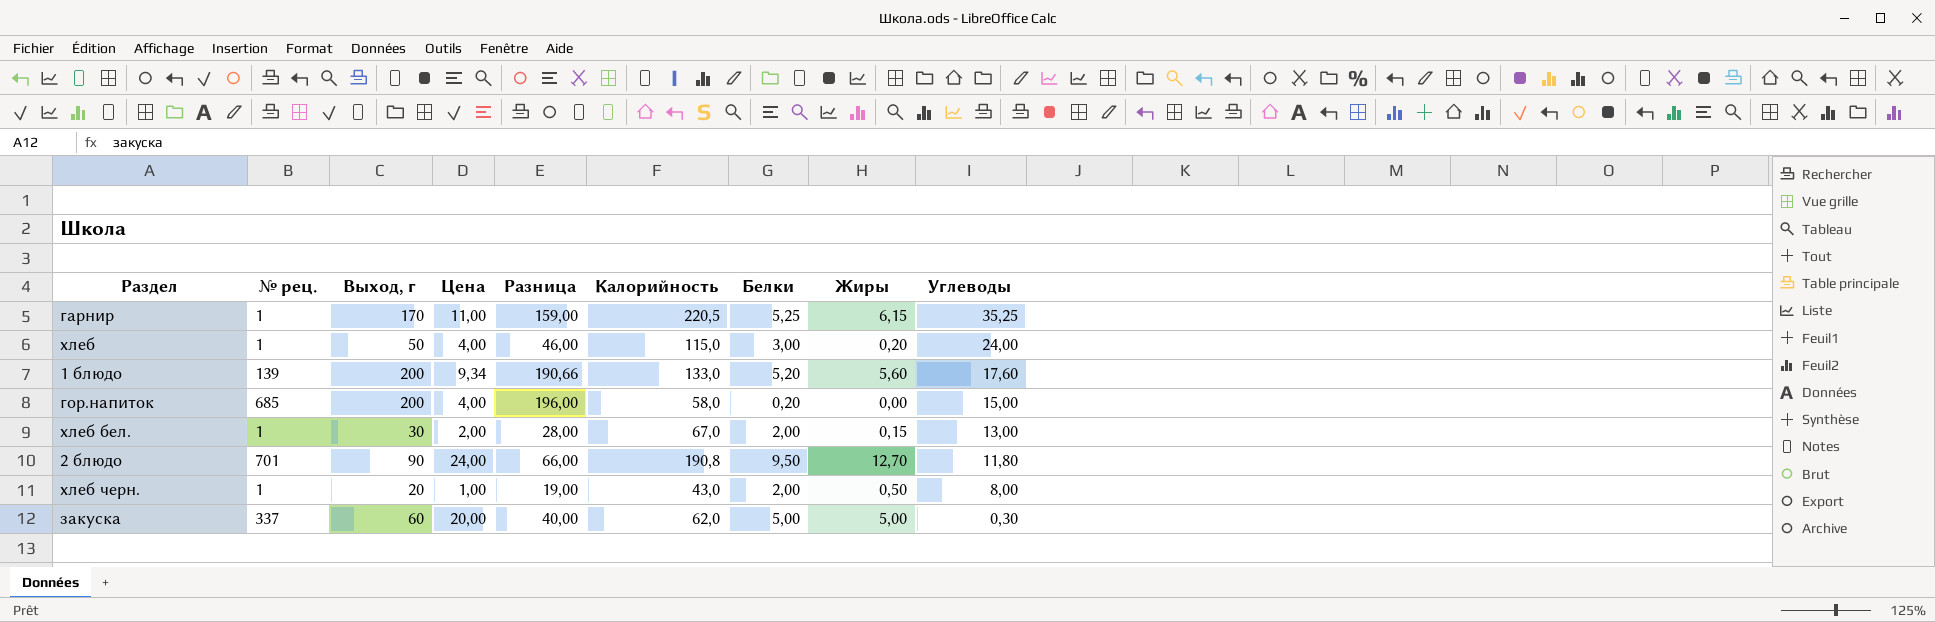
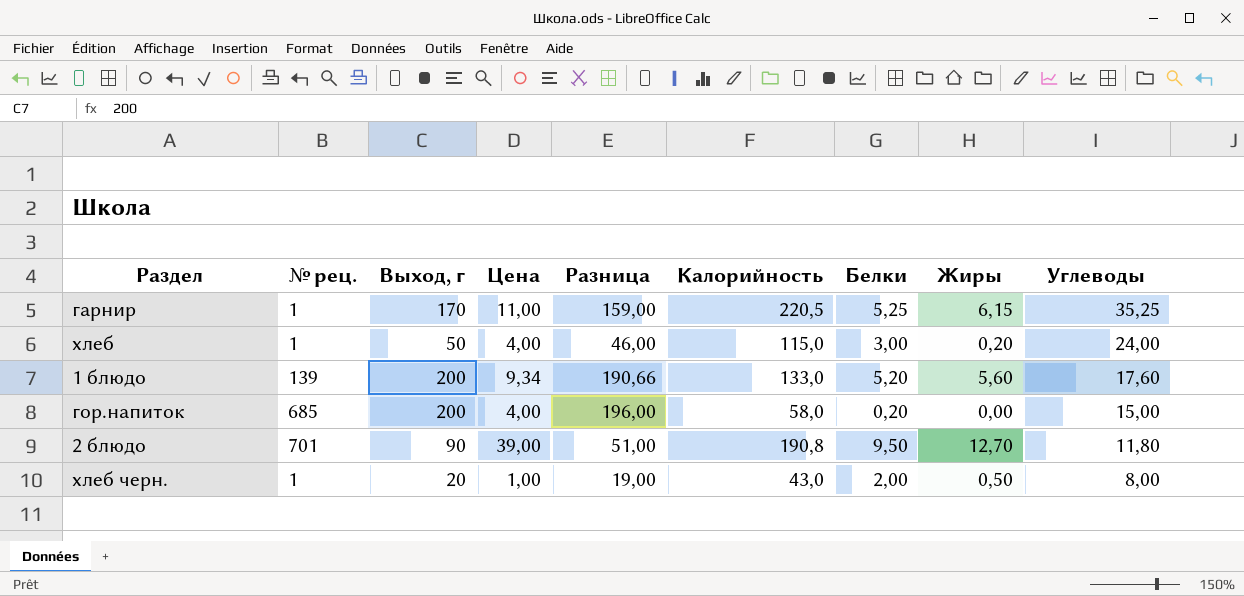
row хлеб бел.: 1 | 30 | 2,00 | 28,00 | 67,0 | 2,00 | 0,15 | 13,00 -> none
row закуска: 337 | 60 | 20,00 | 40,00 | 62,0 | 5,00 | 5,00 | 0,30 -> none
2 блюдо | Цена: 24,00 -> 39,00
2 блюдо | Разница: 66,00 -> 51,00

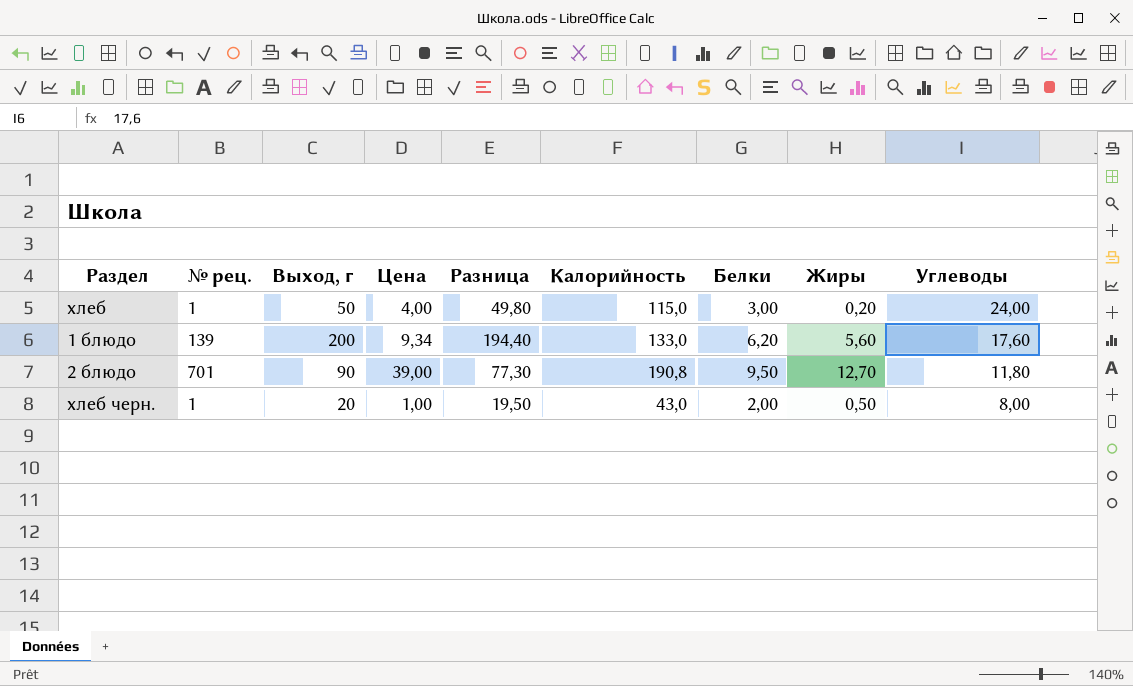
column Разница | formula: [Выход, г] - [Цена] -> [Выход, г] - [Жиры]
row гарнир: 1 | 170 | 11,00 | 159,00 | 220,5 | 5,25 | 6,15 | 35,25 -> none
row гор.напиток: 685 | 200 | 4,00 | 196,00 | 58,0 | 0,20 | 0,00 | 15,00 -> none
1 блюдо | Белки: 5,20 -> 6,20

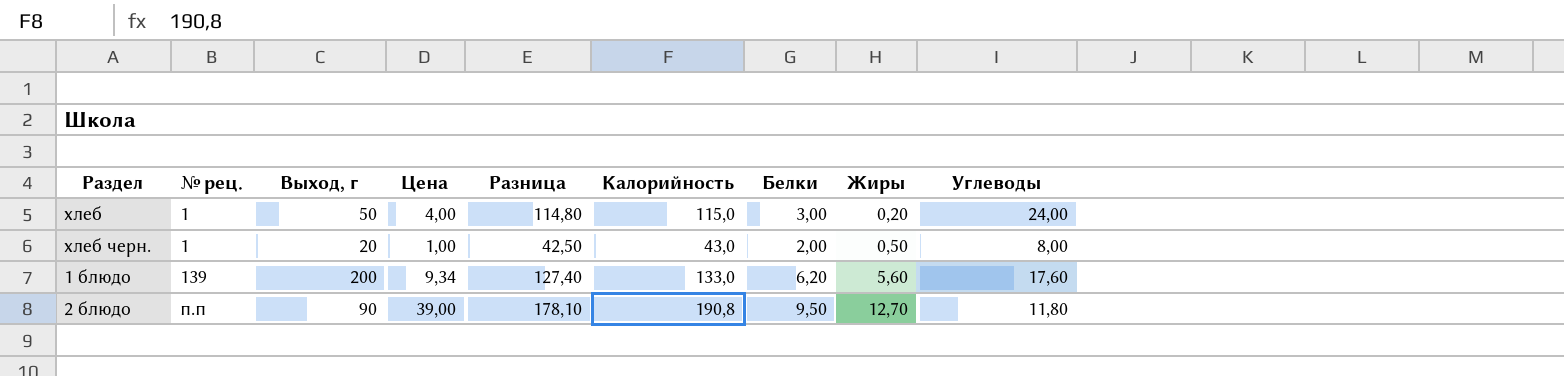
row order: Углеводы descending -> № рец. ascending
column Разница | formula: [Выход, г] - [Жиры] -> [Калорийность] - [Жиры]
2 блюдо | № рец.: 701 -> п.п

